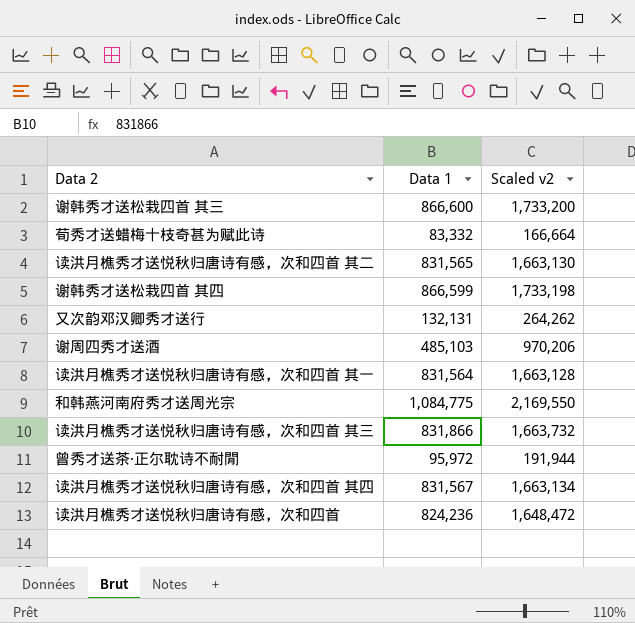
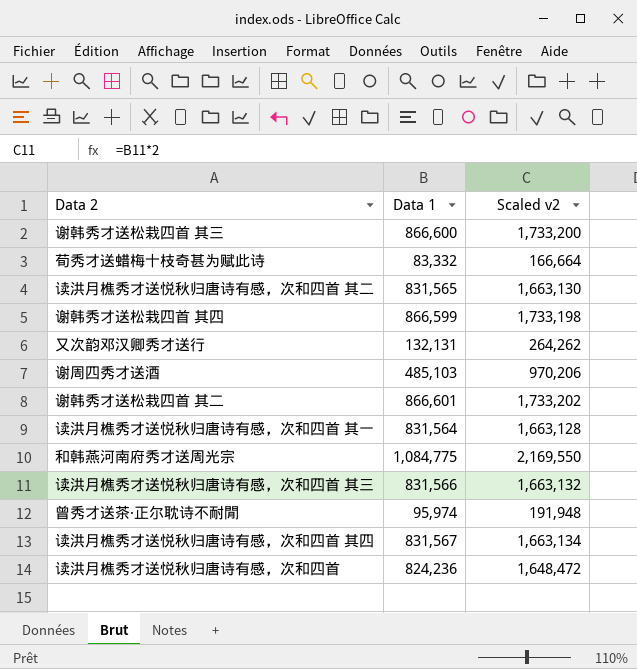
row 谢韩秀才送松栽四首 其二: none -> 866,601 | 1,733,202
读洪月樵秀才送悦秋归唐诗有感，次和四首 其三 | Data 1: 831,866 -> 831,566
读洪月樵秀才送悦秋归唐诗有感，次和四首 其三 | Scaled v2: 1,663,732 -> 1,663,132
曾秀才送茶·正尔耽诗不耐閒 | Data 1: 95,972 -> 95,974
曾秀才送茶·正尔耽诗不耐閒 | Scaled v2: 191,944 -> 191,948

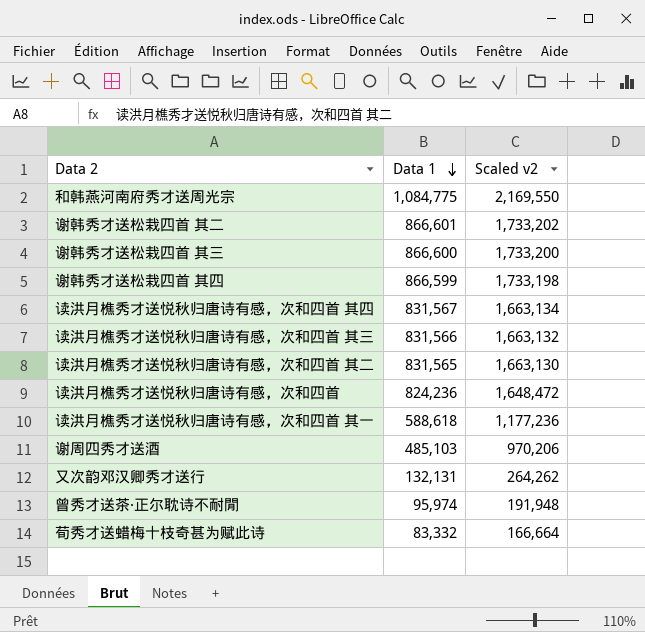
row order: none -> Data 1 descending
读洪月樵秀才送悦秋归唐诗有感，次和四首 其一 | Data 1: 831,564 -> 588,618
读洪月樵秀才送悦秋归唐诗有感，次和四首 其一 | Scaled v2: 1,663,128 -> 1,177,236

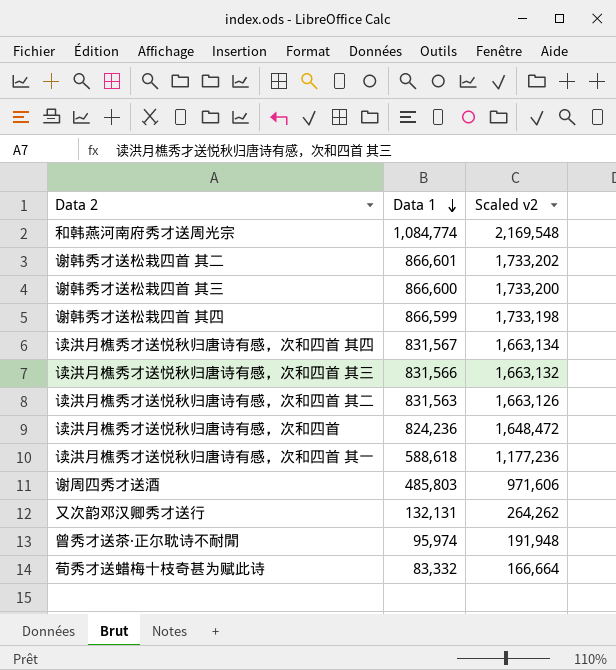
和韩燕河南府秀才送周光宗 | Data 1: 1,084,775 -> 1,084,774
和韩燕河南府秀才送周光宗 | Scaled v2: 2,169,550 -> 2,169,548
读洪月樵秀才送悦秋归唐诗有感，次和四首 其二 | Data 1: 831,565 -> 831,563
读洪月樵秀才送悦秋归唐诗有感，次和四首 其二 | Scaled v2: 1,663,130 -> 1,663,126
谢周四秀才送酒 | Data 1: 485,103 -> 485,803
谢周四秀才送酒 | Scaled v2: 970,206 -> 971,606

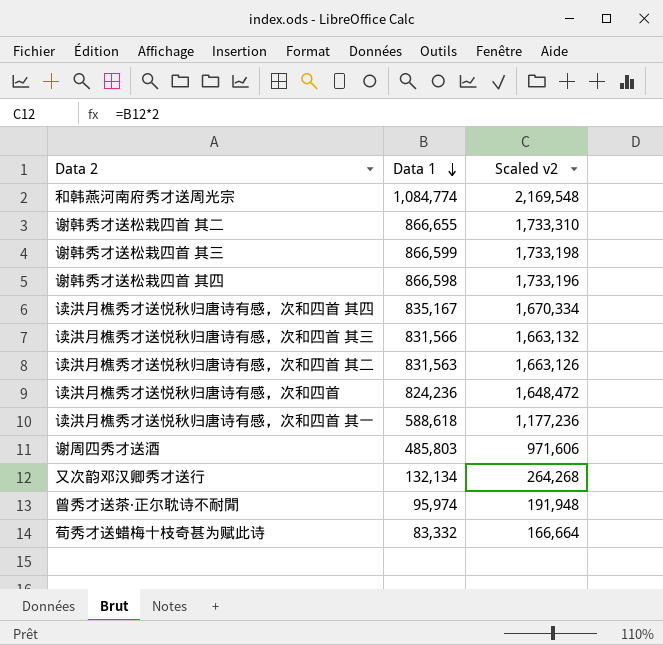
谢韩秀才送松栽四首 其二 | Data 1: 866,601 -> 866,655
谢韩秀才送松栽四首 其二 | Scaled v2: 1,733,202 -> 1,733,310
谢韩秀才送松栽四首 其三 | Data 1: 866,600 -> 866,599
谢韩秀才送松栽四首 其三 | Scaled v2: 1,733,200 -> 1,733,198
谢韩秀才送松栽四首 其四 | Data 1: 866,599 -> 866,598
谢韩秀才送松栽四首 其四 | Scaled v2: 1,733,198 -> 1,733,196
读洪月樵秀才送悦秋归唐诗有感，次和四首 其四 | Data 1: 831,567 -> 835,167
读洪月樵秀才送悦秋归唐诗有感，次和四首 其四 | Scaled v2: 1,663,134 -> 1,670,334
又次韵邓汉卿秀才送行 | Data 1: 132,131 -> 132,134
又次韵邓汉卿秀才送行 | Scaled v2: 264,262 -> 264,268

